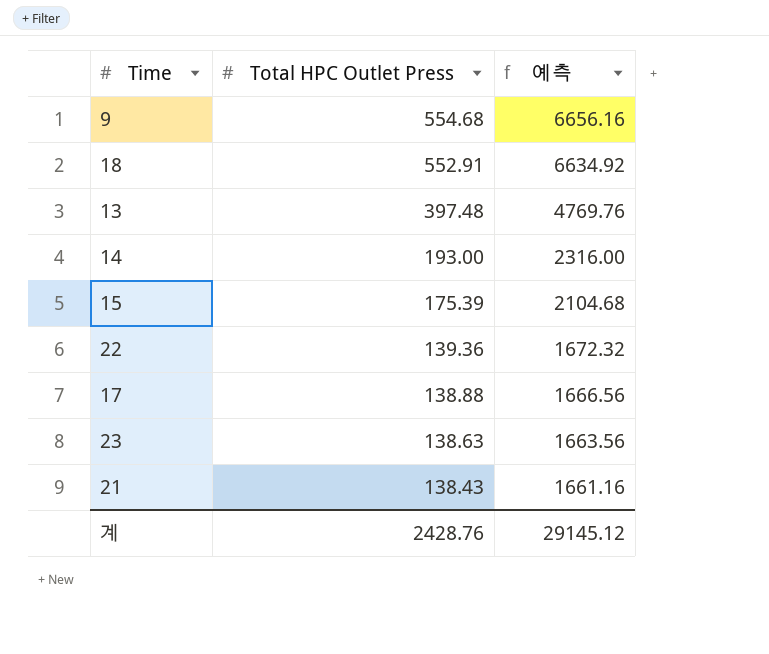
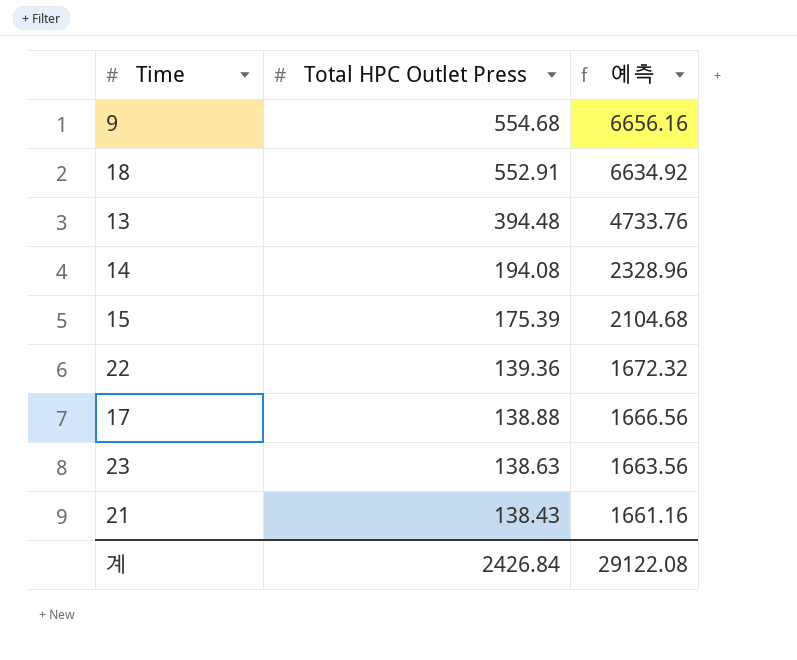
13 | Total HPC Outlet Press: 397.48 -> 394.48
13 | 예측: 4769.76 -> 4733.76
14 | Total HPC Outlet Press: 193.00 -> 194.08
14 | 예측: 2316.00 -> 2328.96
계 | Total HPC Outlet Press: 2428.76 -> 2426.84
계 | 예측: 29145.12 -> 29122.08

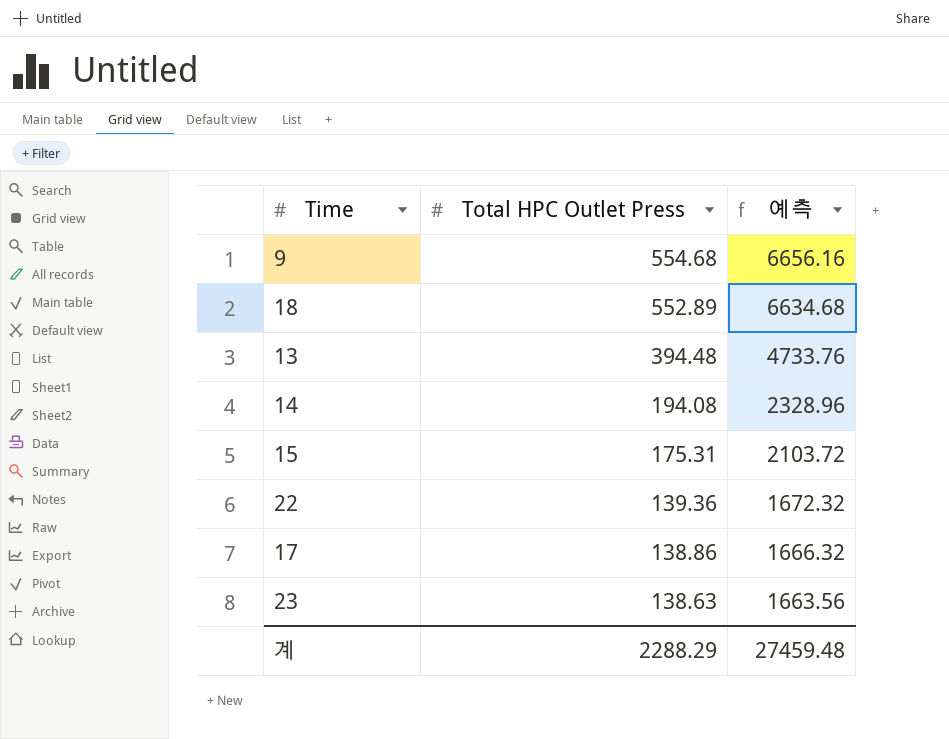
row 21: 138.43 | 1661.16 -> none
18 | Total HPC Outlet Press: 552.91 -> 552.89
18 | 예측: 6634.92 -> 6634.68
15 | Total HPC Outlet Press: 175.39 -> 175.31
15 | 예측: 2104.68 -> 2103.72
17 | Total HPC Outlet Press: 138.88 -> 138.86
17 | 예측: 1666.56 -> 1666.32
계 | Total HPC Outlet Press: 2426.84 -> 2288.29
계 | 예측: 29122.08 -> 27459.48

